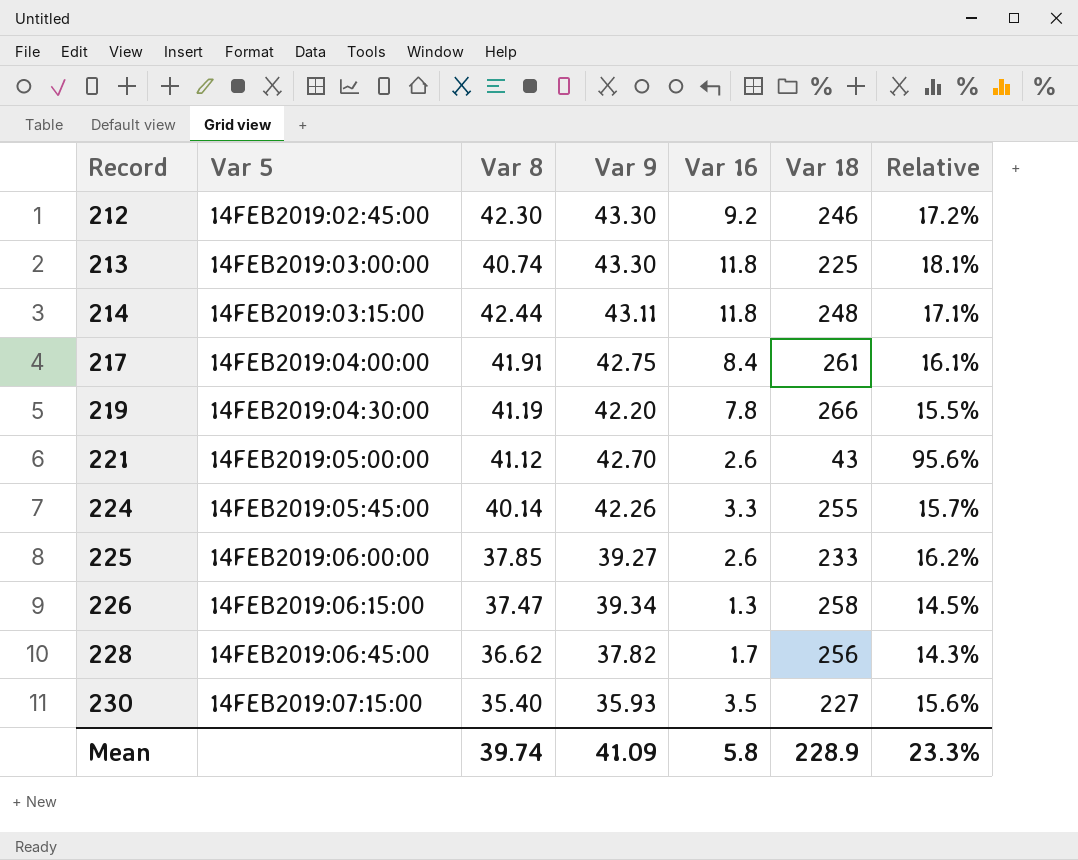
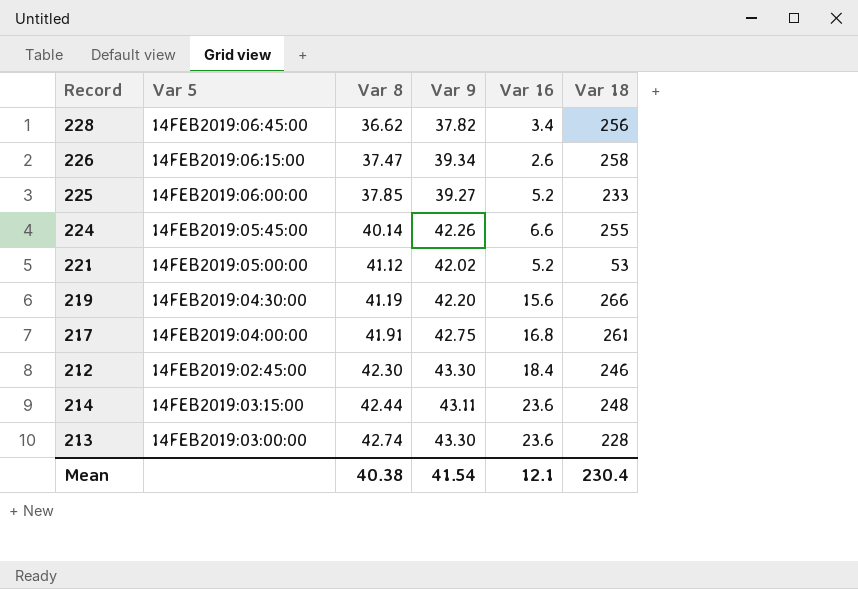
row order: Record ascending -> Var 8 ascending
column Relative | formula: [Var 8] / [Var 18] -> none
row 230: 14FEB2019:07:15:00 | 35.40 | 35.93 | 3.5 | 227 | 15.6% -> none
228 | Var 16: 1.7 -> 3.4
226 | Var 16: 1.3 -> 2.6
225 | Var 16: 2.6 -> 5.2
224 | Var 16: 3.3 -> 6.6
221 | Var 9: 42.70 -> 42.02
221 | Var 16: 2.6 -> 5.2
221 | Var 18: 43 -> 53
219 | Var 16: 7.8 -> 15.6
217 | Var 16: 8.4 -> 16.8
212 | Var 16: 9.2 -> 18.4
214 | Var 16: 11.8 -> 23.6
213 | Var 8: 40.74 -> 42.74
213 | Var 16: 11.8 -> 23.6
213 | Var 18: 225 -> 228
Mean | Var 8: 39.74 -> 40.38
Mean | Var 9: 41.09 -> 41.54
Mean | Var 16: 5.8 -> 12.1
Mean | Var 18: 228.9 -> 230.4

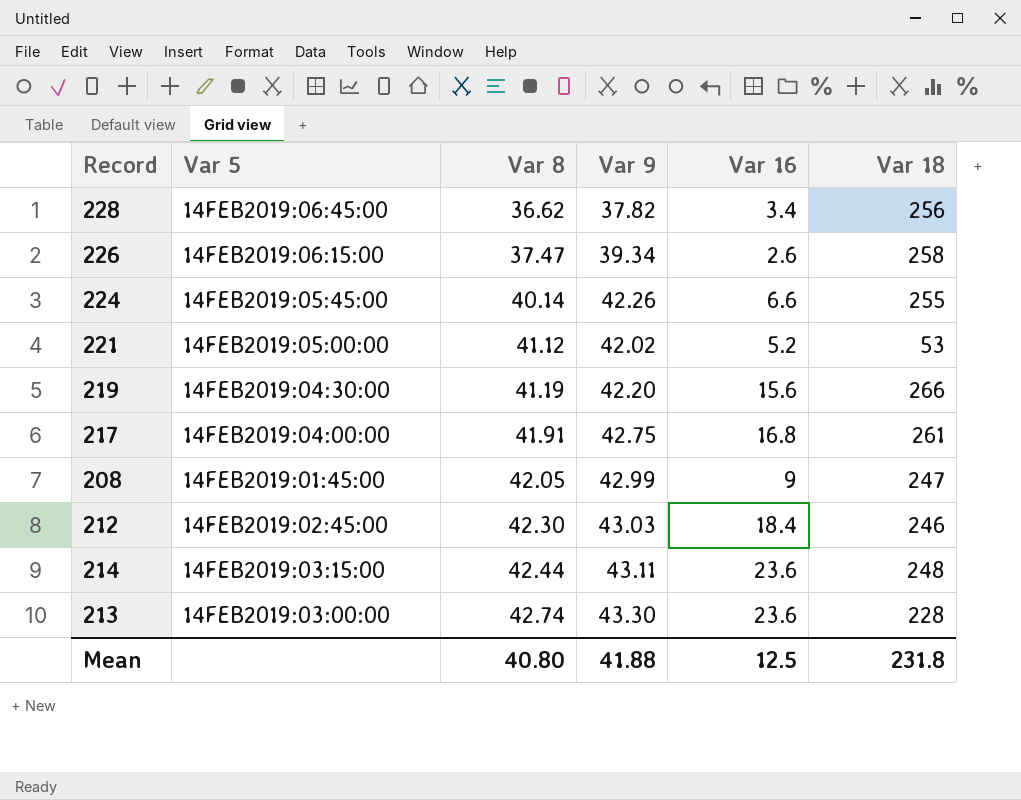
row 225: 14FEB2019:06:00:00 | 37.85 | 39.27 | 5.2 | 233 -> none
row 208: none -> 14FEB2019:01:45:00 | 42.05 | 42.99 | 9 | 247
212 | Var 9: 43.30 -> 43.03
Mean | Var 8: 40.38 -> 40.80
Mean | Var 9: 41.54 -> 41.88
Mean | Var 16: 12.1 -> 12.5
Mean | Var 18: 230.4 -> 231.8

